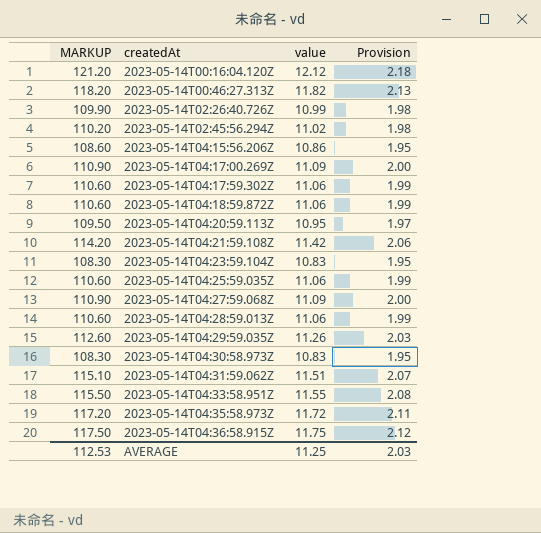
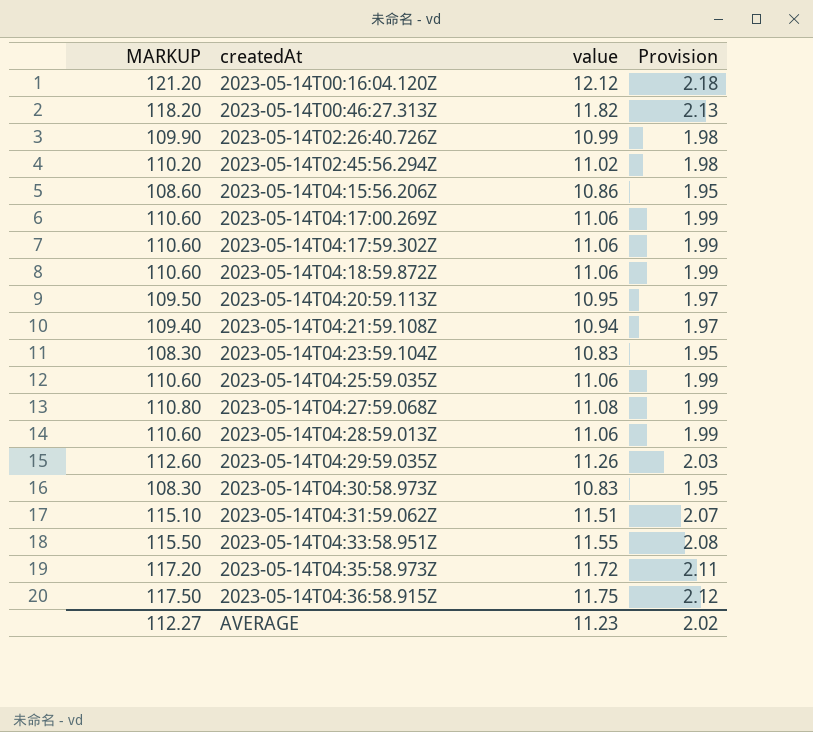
2023-05-14T04:17:00.269Z | MARKUP: 110.90 -> 110.60
2023-05-14T04:17:00.269Z | value: 11.09 -> 11.06
2023-05-14T04:17:00.269Z | Provision: 2.00 -> 1.99
2023-05-14T04:21:59.108Z | MARKUP: 114.20 -> 109.40
2023-05-14T04:21:59.108Z | value: 11.42 -> 10.94
2023-05-14T04:21:59.108Z | Provision: 2.06 -> 1.97
2023-05-14T04:27:59.068Z | MARKUP: 110.90 -> 110.80
2023-05-14T04:27:59.068Z | value: 11.09 -> 11.08
2023-05-14T04:27:59.068Z | Provision: 2.00 -> 1.99
AVERAGE | MARKUP: 112.53 -> 112.27
AVERAGE | value: 11.25 -> 11.23
AVERAGE | Provision: 2.03 -> 2.02

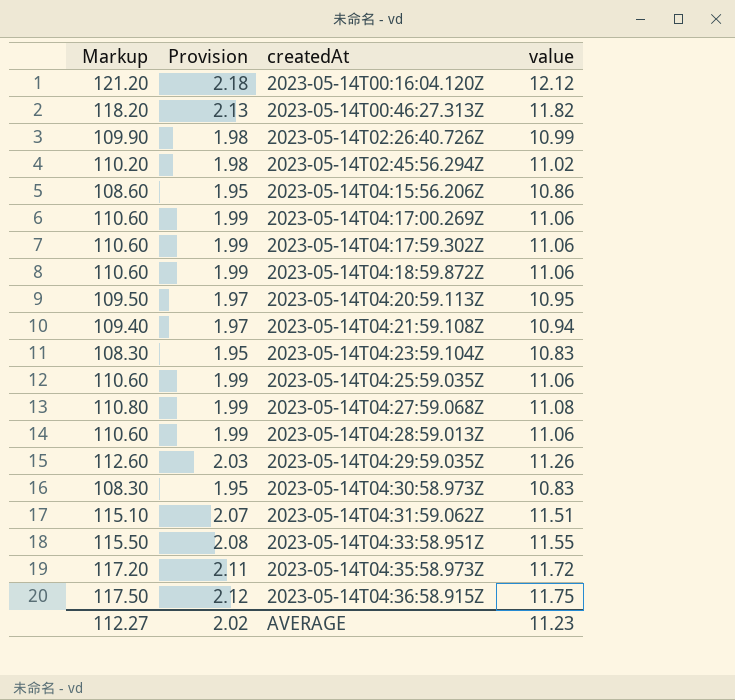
column name: MARKUP -> Markup
column Provision | position: 4 -> 2

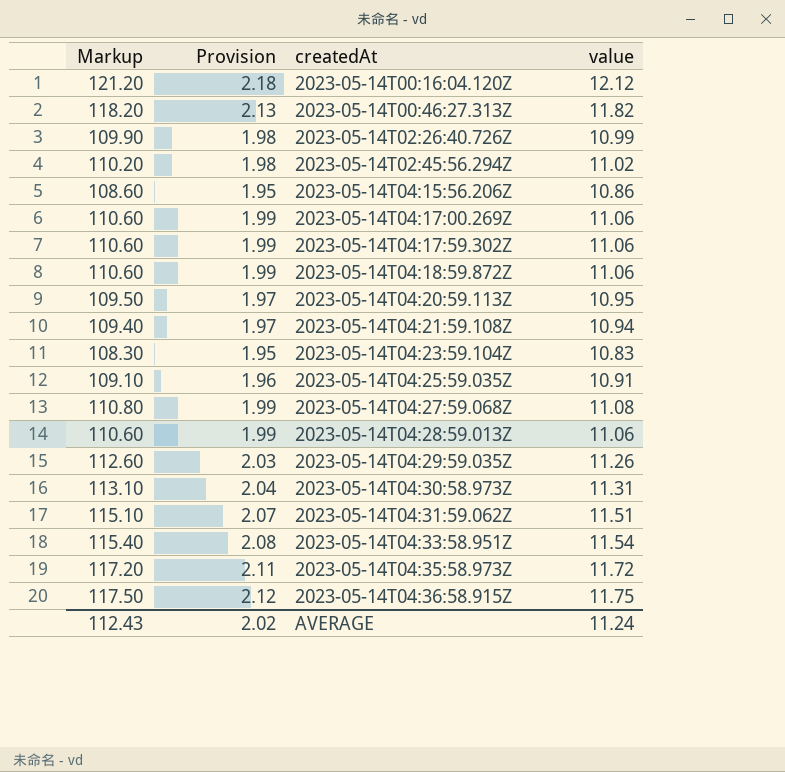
2023-05-14T04:25:59.035Z | Markup: 110.60 -> 109.10
2023-05-14T04:25:59.035Z | Provision: 1.99 -> 1.96
2023-05-14T04:25:59.035Z | value: 11.06 -> 10.91
2023-05-14T04:30:58.973Z | Markup: 108.30 -> 113.10
2023-05-14T04:30:58.973Z | Provision: 1.95 -> 2.04
2023-05-14T04:30:58.973Z | value: 10.83 -> 11.31
2023-05-14T04:33:58.951Z | Markup: 115.50 -> 115.40
2023-05-14T04:33:58.951Z | value: 11.55 -> 11.54
AVERAGE | Markup: 112.27 -> 112.43
AVERAGE | value: 11.23 -> 11.24

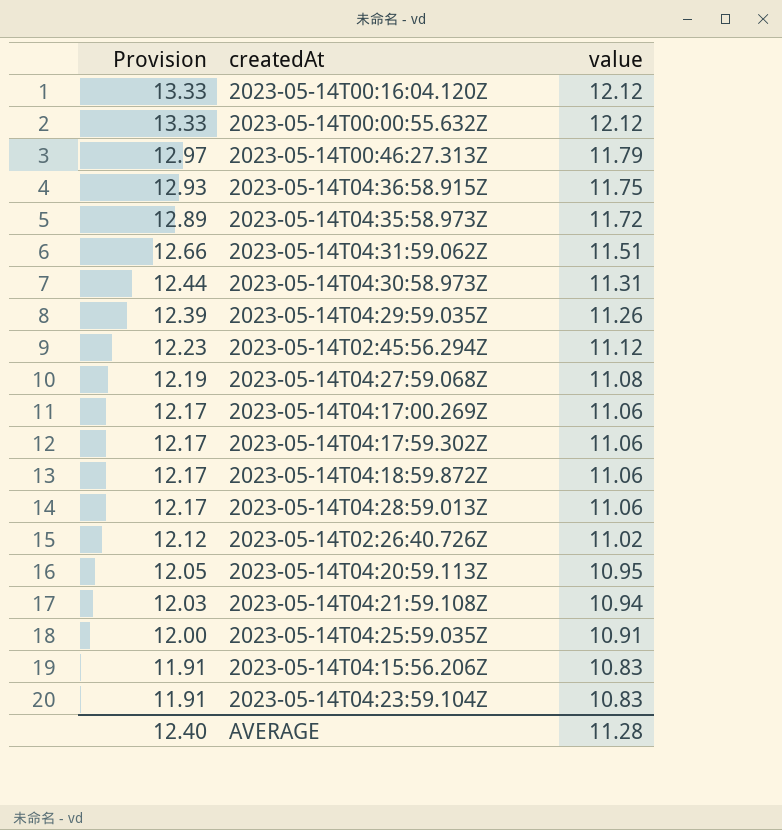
row order: createdAt ascending -> Provision descending
column Markup | formula: [value] * 10 -> none
column Provision | formula: [value] * 0.18 -> [value] * 1.1
row 2023-05-14T04:33:58.951Z: 115.40 | 2.08 | 11.54 -> none
row 2023-05-14T00:00:55.632Z: none -> 13.33 | 12.12
2023-05-14T00:46:27.313Z | value: 11.82 -> 11.79
2023-05-14T02:45:56.294Z | value: 11.02 -> 11.12
2023-05-14T02:26:40.726Z | value: 10.99 -> 11.02
2023-05-14T04:15:56.206Z | value: 10.86 -> 10.83
AVERAGE | Provision: 2.02 -> 12.40
AVERAGE | value: 11.24 -> 11.28

